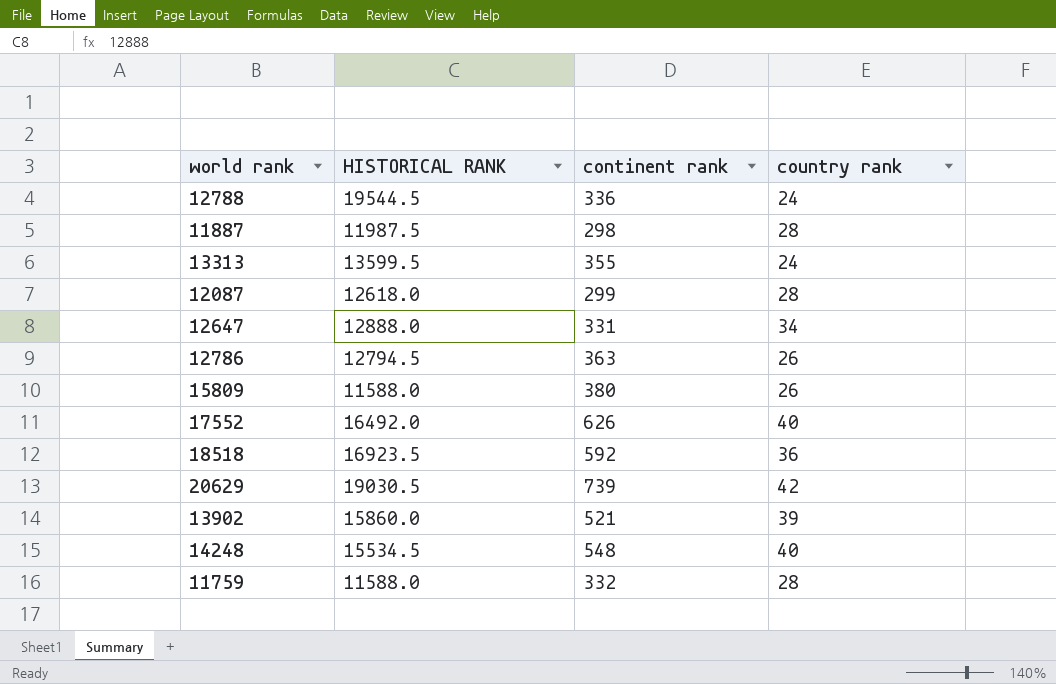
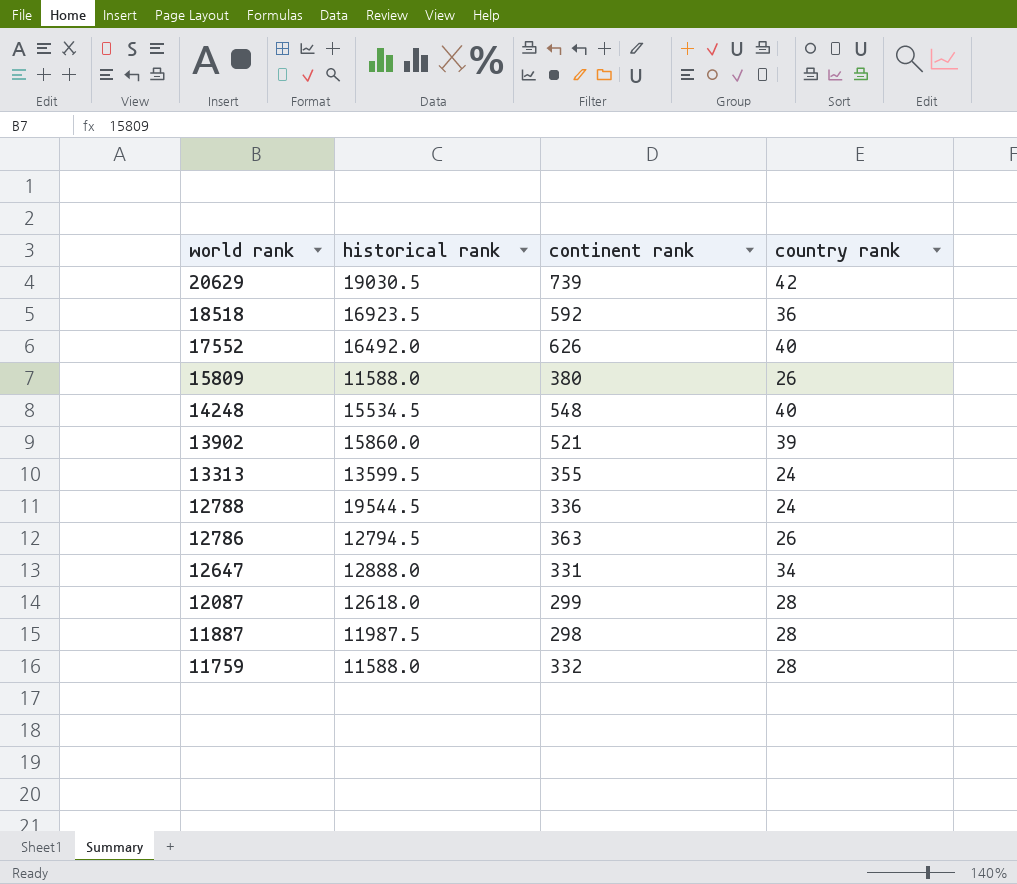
row order: none -> world rank descending
column name: HISTORICAL RANK -> historical rank

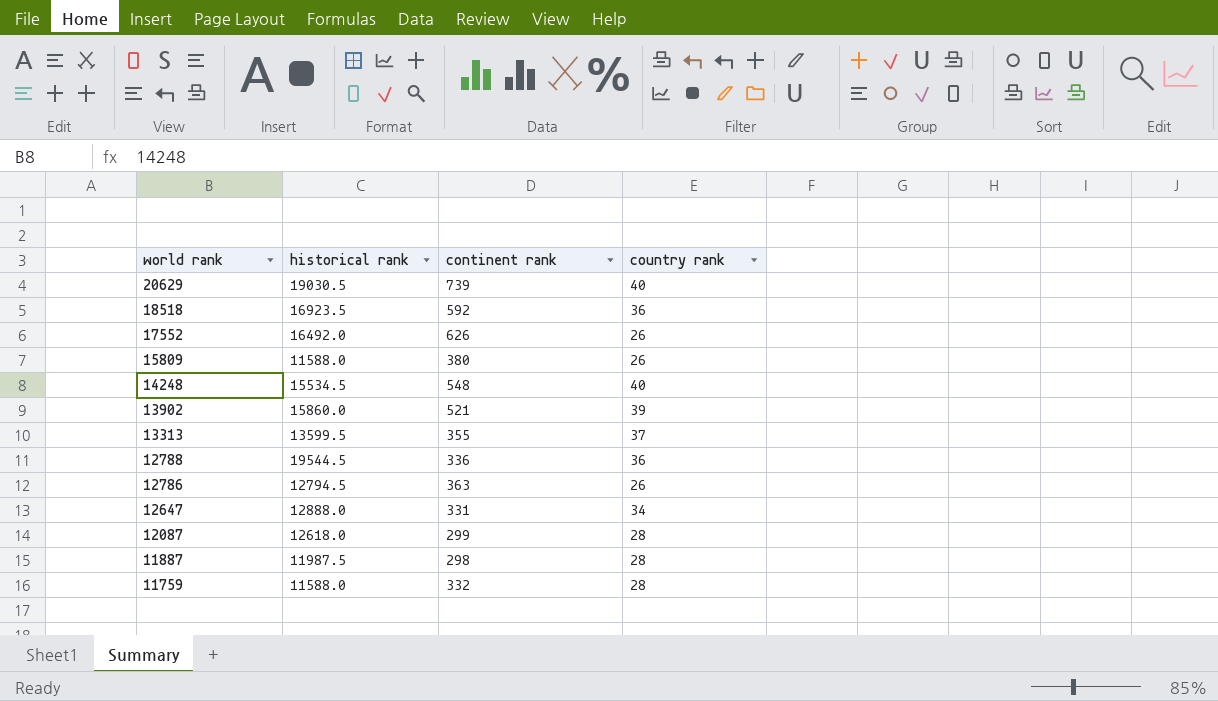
20629 | country rank: 42 -> 40
17552 | country rank: 40 -> 26
13313 | country rank: 24 -> 37
12788 | country rank: 24 -> 36

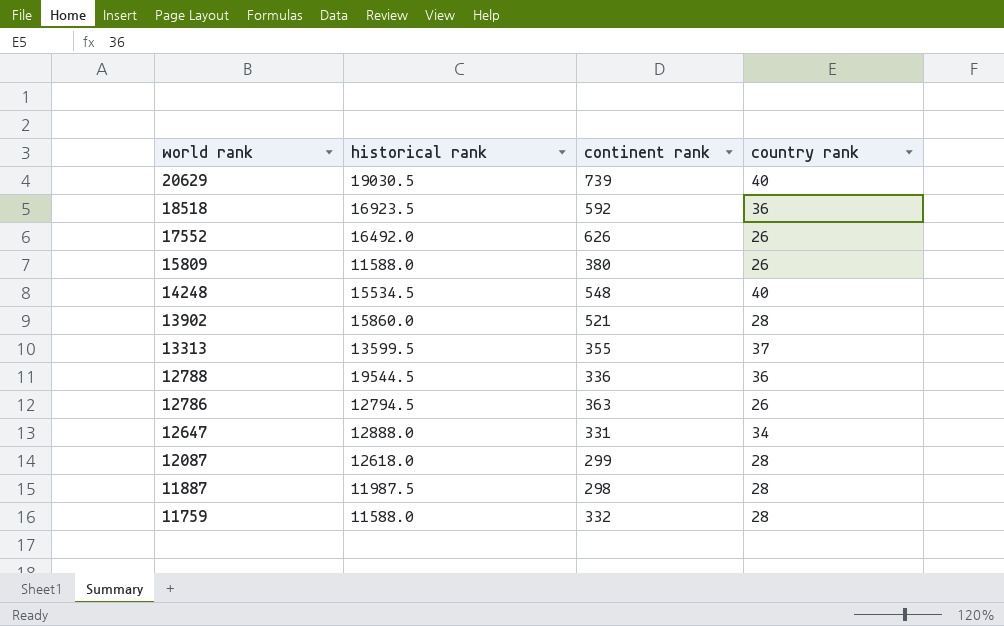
13902 | country rank: 39 -> 28

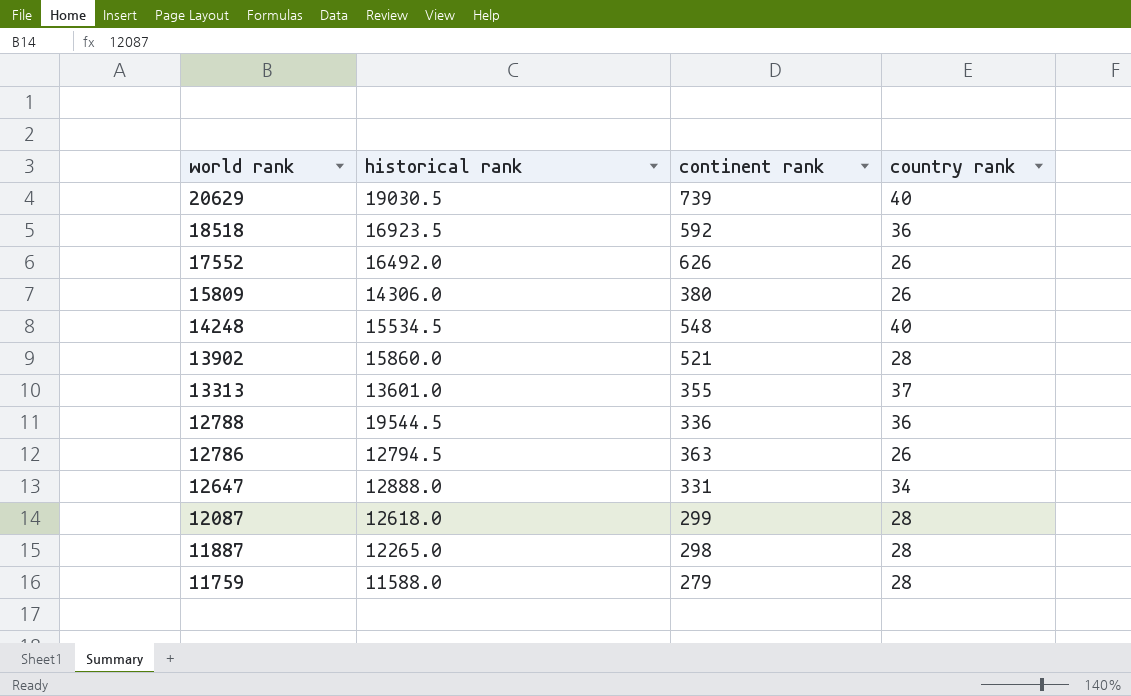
15809 | historical rank: 11588.0 -> 14306.0
13313 | historical rank: 13599.5 -> 13601.0
11887 | historical rank: 11987.5 -> 12265.0
11759 | continent rank: 332 -> 279

